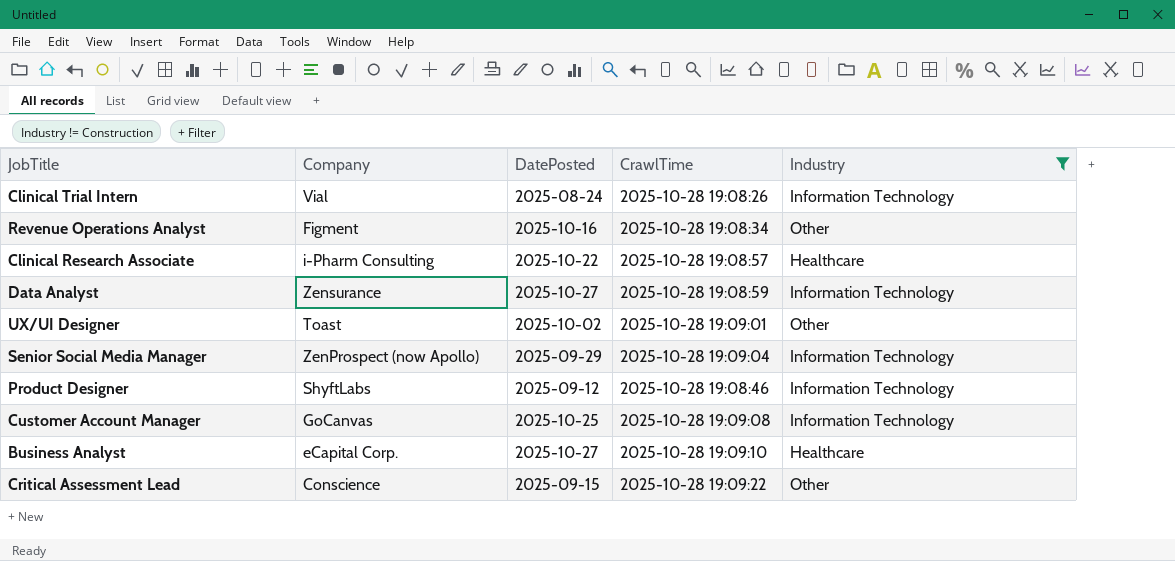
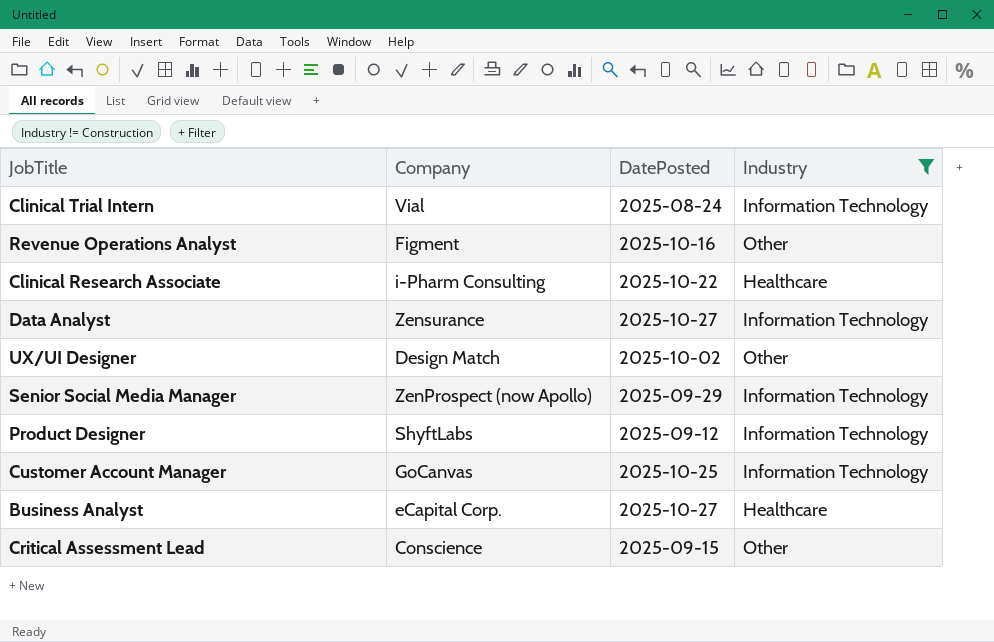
column CrawlTime | position: 4 -> none
UX/UI Designer | Company: Toast -> Design Match

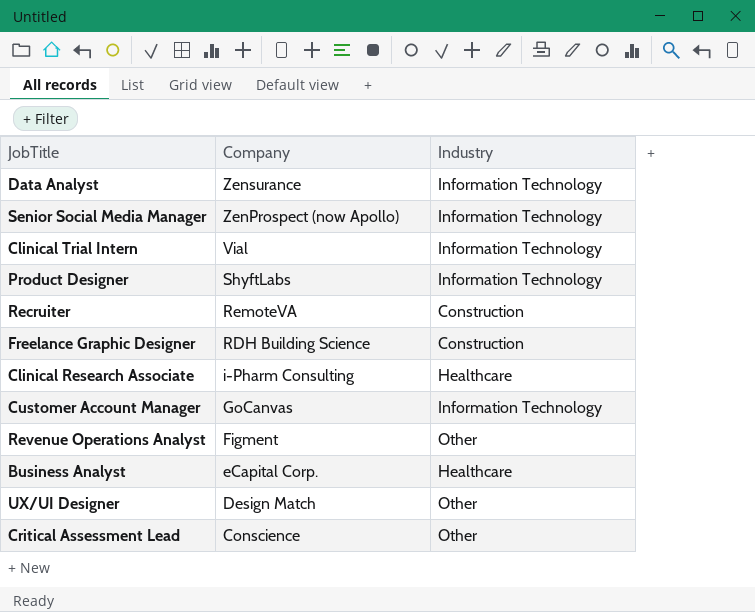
filter: Industry != Construction -> none
row order: none -> Company descending
column DatePosted | position: 3 -> none

